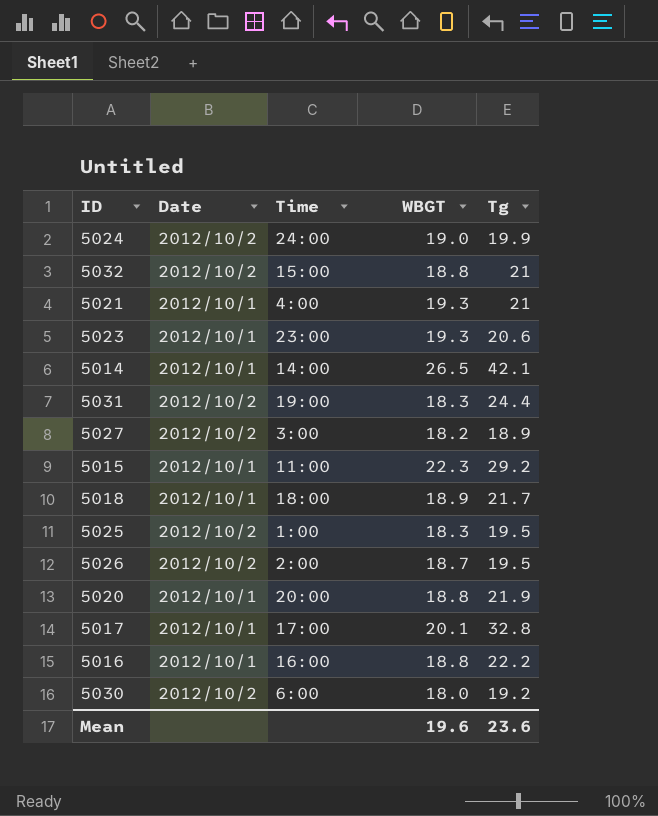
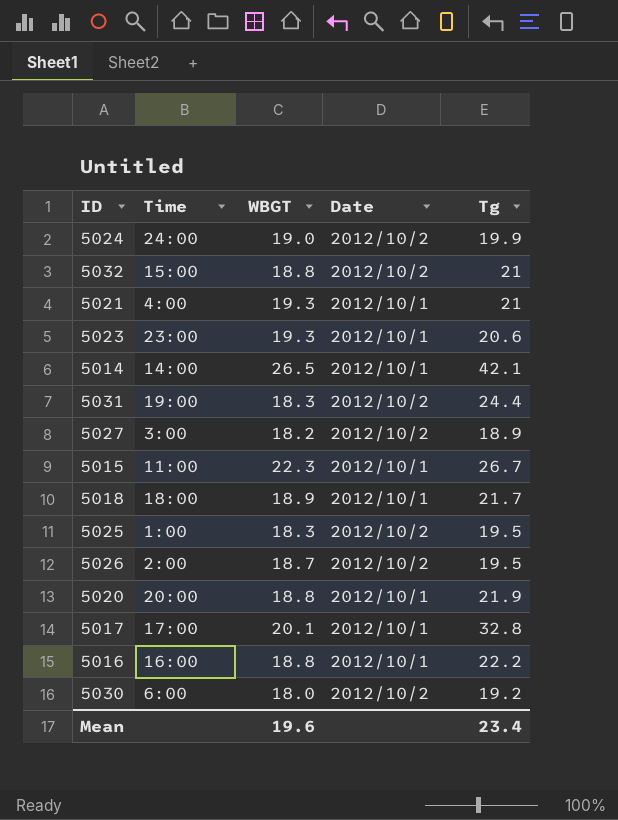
column Date | position: 2 -> 4
5015 | Tg: 29.2 -> 26.7
Mean | Tg: 23.6 -> 23.4

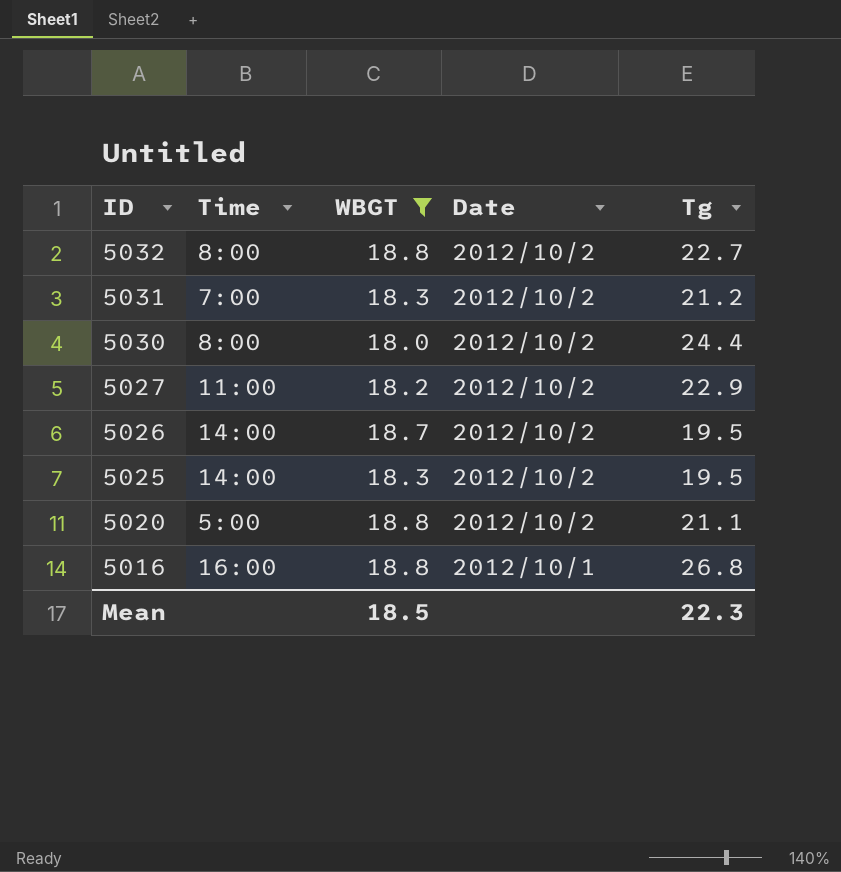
filter: none -> WBGT <= 18.8
row order: none -> ID descending
5032 | Time: 15:00 -> 8:00
5032 | Tg: 21 -> 22.7
5031 | Time: 19:00 -> 7:00
5031 | Tg: 24.4 -> 21.2
5030 | Time: 6:00 -> 8:00
5030 | Tg: 19.2 -> 24.4
5027 | Time: 3:00 -> 11:00
5027 | Tg: 18.9 -> 22.9
5026 | Time: 2:00 -> 14:00
5025 | Time: 1:00 -> 14:00
5020 | Time: 20:00 -> 5:00
5020 | Date: 2012/10/1 -> 2012/10/2
5020 | Tg: 21.9 -> 21.1
5016 | Tg: 22.2 -> 26.8
Mean | WBGT: 19.6 -> 18.5
Mean | Tg: 23.4 -> 22.3

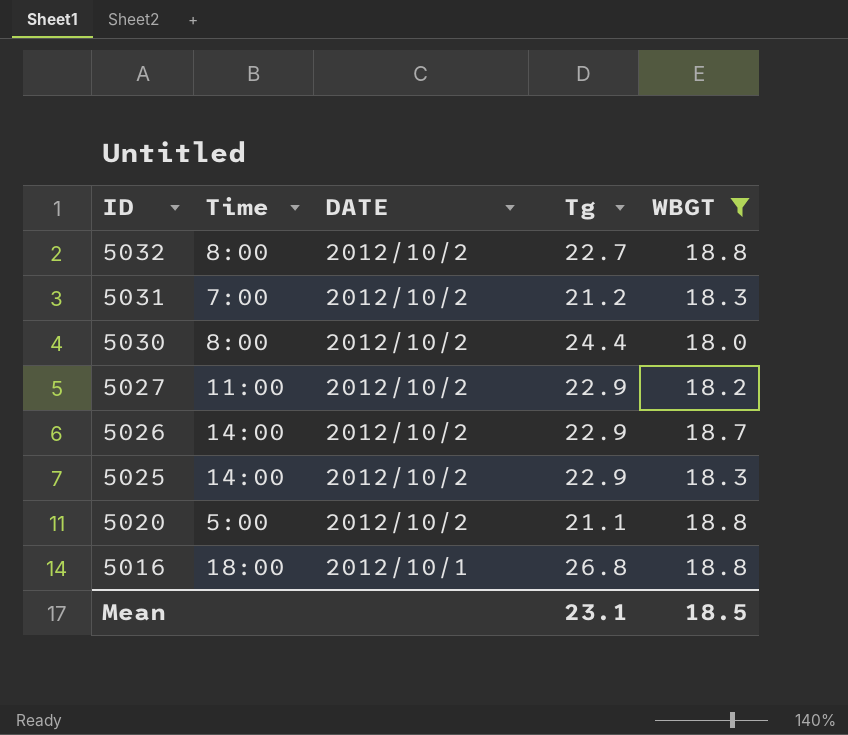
column name: Date -> DATE
column WBGT | position: 3 -> 5
5026 | Tg: 19.5 -> 22.9
5025 | Tg: 19.5 -> 22.9
5016 | Time: 16:00 -> 18:00
Mean | Tg: 22.3 -> 23.1

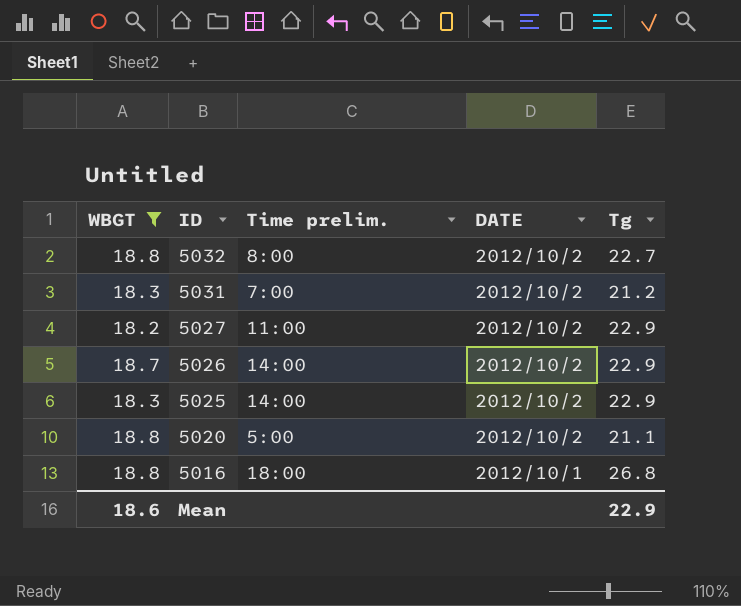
column WBGT | position: 5 -> 1
column name: Time -> Time prelim.
row 5030: 8:00 | 2012/10/2 | 24.4 | 18.0 -> none
Mean | WBGT: 18.5 -> 18.6
Mean | Tg: 23.1 -> 22.9

